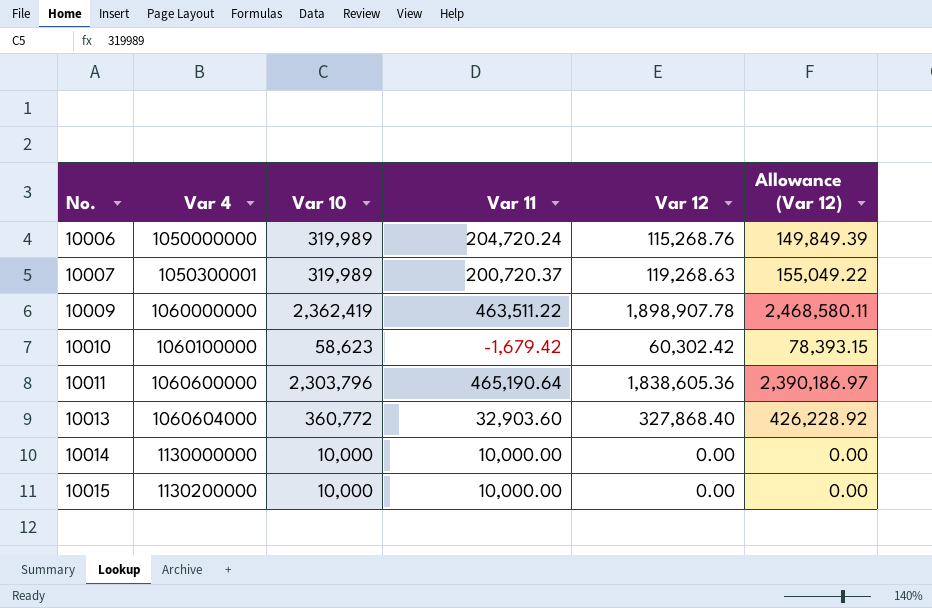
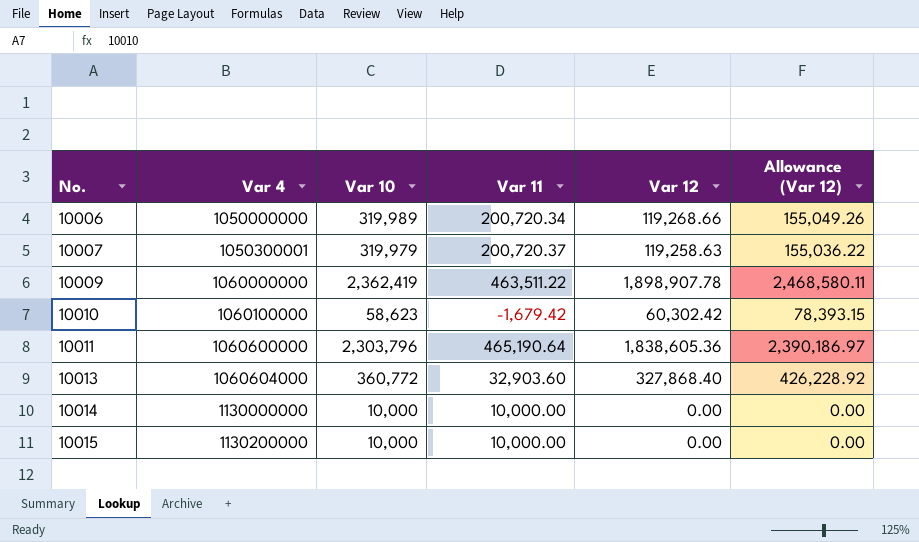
10006 | Var 11: 204,720.24 -> 200,720.34
10006 | Var 12: 115,268.76 -> 119,268.66
10006 | Allowance (Var 12): 149,849.39 -> 155,049.26
10007 | Var 10: 319,989 -> 319,979
10007 | Var 12: 119,268.63 -> 119,258.63
10007 | Allowance (Var 12): 155,049.22 -> 155,036.22

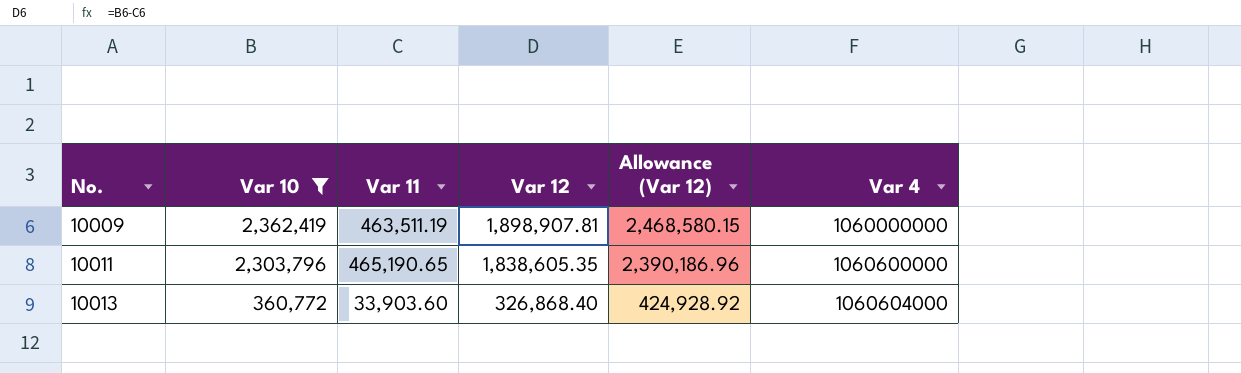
filter: none -> Var 10 >= 360,772
column Var 4 | position: 2 -> 6
10009 | Var 11: 463,511.22 -> 463,511.19
10009 | Var 12: 1,898,907.78 -> 1,898,907.81
10009 | Allowance (Var 12): 2,468,580.11 -> 2,468,580.15
10011 | Var 11: 465,190.64 -> 465,190.65
10011 | Var 12: 1,838,605.36 -> 1,838,605.35
10011 | Allowance (Var 12): 2,390,186.97 -> 2,390,186.96
10013 | Var 11: 32,903.60 -> 33,903.60
10013 | Var 12: 327,868.40 -> 326,868.40
10013 | Allowance (Var 12): 426,228.92 -> 424,928.92

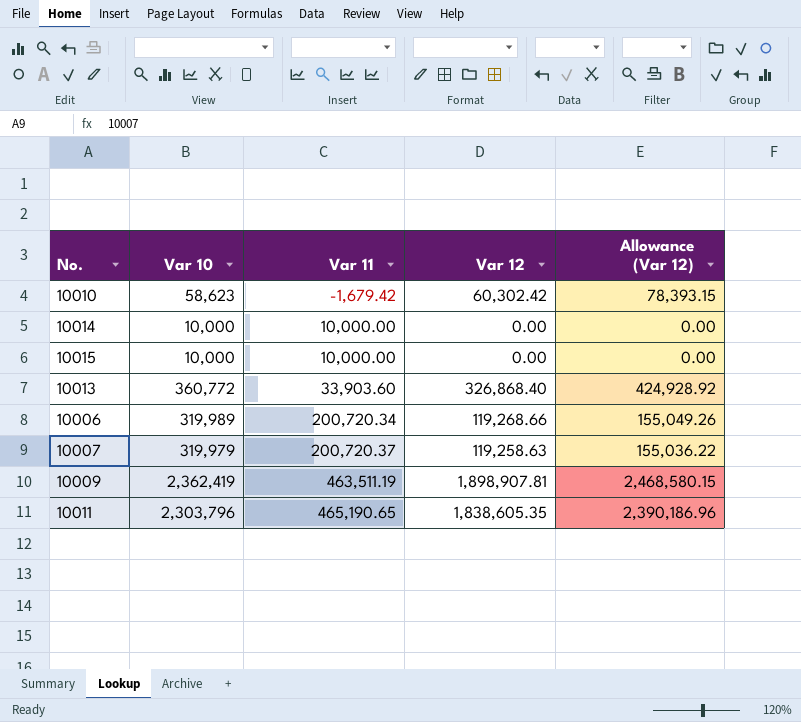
filter: Var 10 >= 360,772 -> none
row order: No. ascending -> Var 11 ascending
column Var 4 | position: 6 -> none

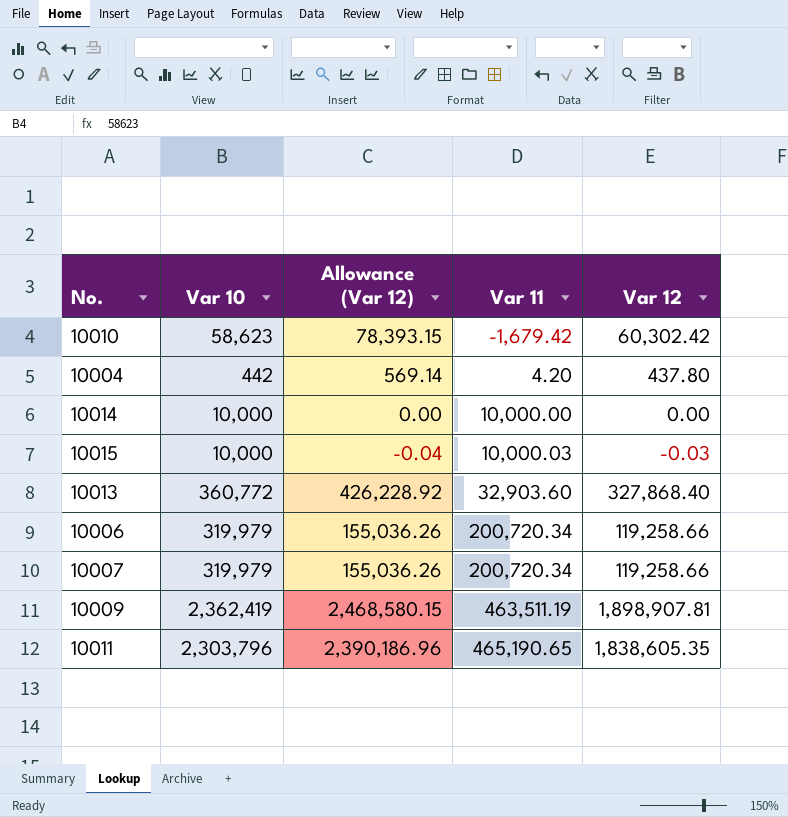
column Allowance (Var 12) | position: 5 -> 3
row 10004: none -> 442 | 569.14 | 4.20 | 437.80
10015 | Allowance (Var 12): 0.00 -> -0.04
10015 | Var 11: 10,000.00 -> 10,000.03
10015 | Var 12: 0.00 -> -0.03
10013 | Allowance (Var 12): 424,928.92 -> 426,228.92
10013 | Var 11: 33,903.60 -> 32,903.60
10013 | Var 12: 326,868.40 -> 327,868.40
10006 | Var 10: 319,989 -> 319,979
10006 | Allowance (Var 12): 155,049.26 -> 155,036.26
10006 | Var 12: 119,268.66 -> 119,258.66
10007 | Allowance (Var 12): 155,036.22 -> 155,036.26
10007 | Var 11: 200,720.37 -> 200,720.34
10007 | Var 12: 119,258.63 -> 119,258.66

